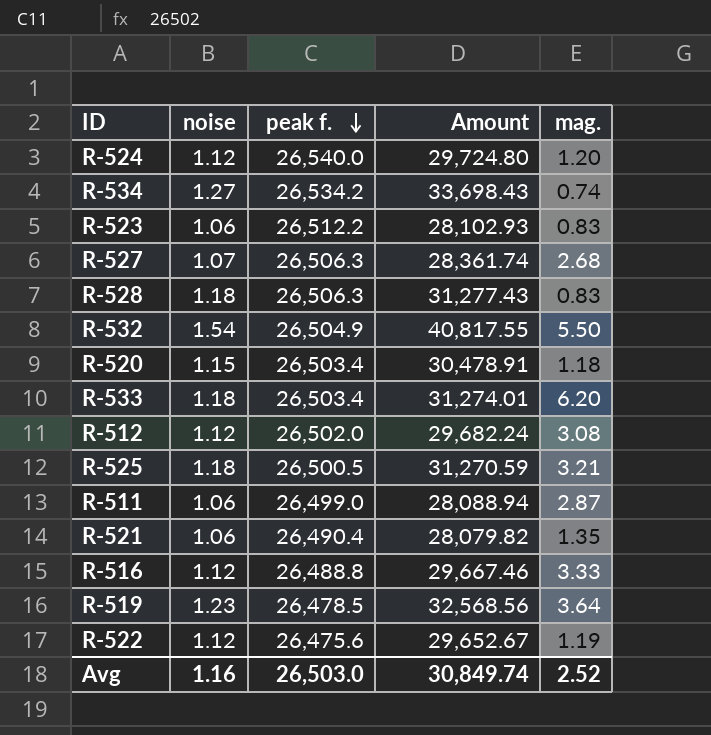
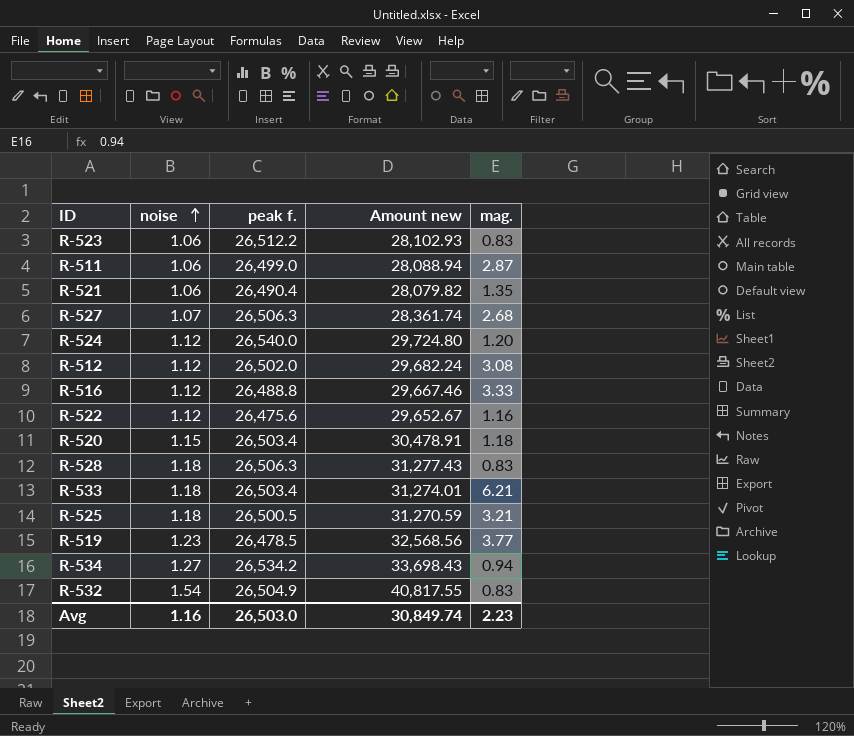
row order: peak f. descending -> noise ascending
column name: Amount -> Amount new
R-522 | mag.: 1.19 -> 1.16
R-533 | mag.: 6.20 -> 6.21
R-519 | mag.: 3.64 -> 3.77
R-534 | mag.: 0.74 -> 0.94
R-532 | mag.: 5.50 -> 0.83
Avg | mag.: 2.52 -> 2.23

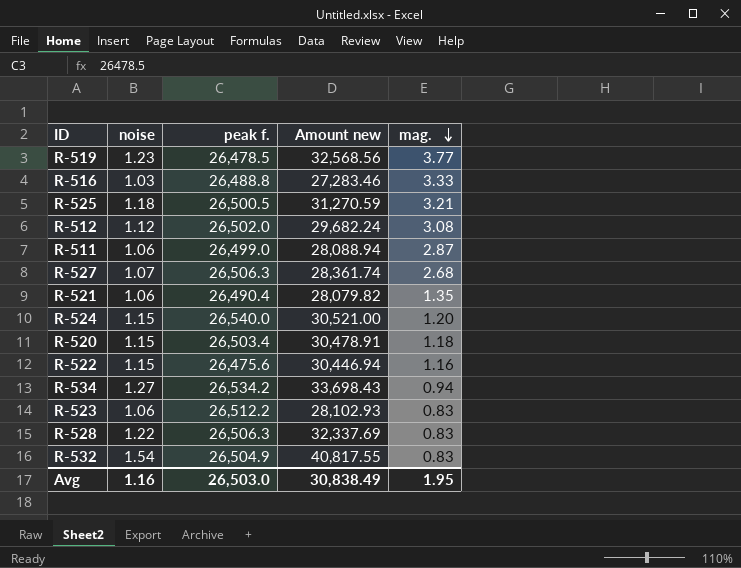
row order: noise ascending -> mag. descending
row R-533: 1.18 | 26,503.4 | 31,274.01 | 6.21 -> none
R-516 | noise: 1.12 -> 1.03
R-516 | Amount new: 29,667.46 -> 27,283.46
R-524 | noise: 1.12 -> 1.15
R-524 | Amount new: 29,724.80 -> 30,521.00
R-522 | noise: 1.12 -> 1.15
R-522 | Amount new: 29,652.67 -> 30,446.94
R-528 | noise: 1.18 -> 1.22
R-528 | Amount new: 31,277.43 -> 32,337.69
Avg | Amount new: 30,849.74 -> 30,838.49
Avg | mag.: 2.23 -> 1.95

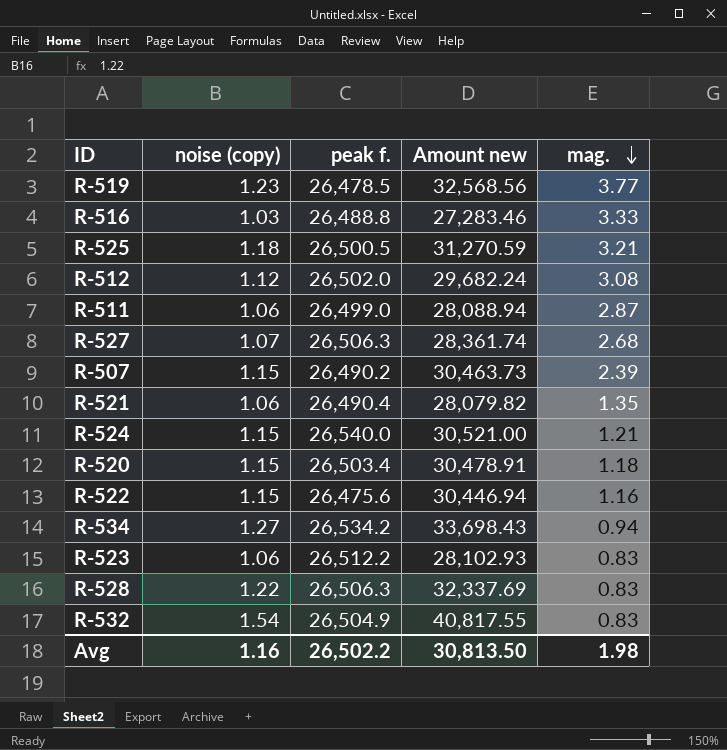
column name: noise -> noise (copy)
row R-507: none -> 1.15 | 26,490.2 | 30,463.73 | 2.39
R-524 | mag.: 1.20 -> 1.21
Avg | peak f.: 26,503.0 -> 26,502.2
Avg | Amount new: 30,838.49 -> 30,813.50
Avg | mag.: 1.95 -> 1.98

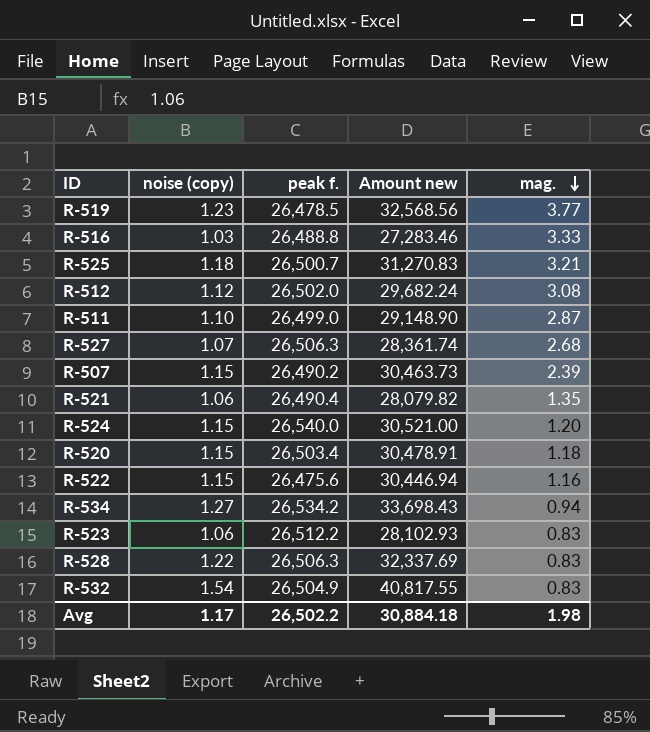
R-525 | peak f.: 26,500.5 -> 26,500.7
R-525 | Amount new: 31,270.59 -> 31,270.83
R-511 | noise (copy): 1.06 -> 1.10
R-511 | Amount new: 28,088.94 -> 29,148.90
R-524 | mag.: 1.21 -> 1.20
Avg | noise (copy): 1.16 -> 1.17
Avg | Amount new: 30,813.50 -> 30,884.18

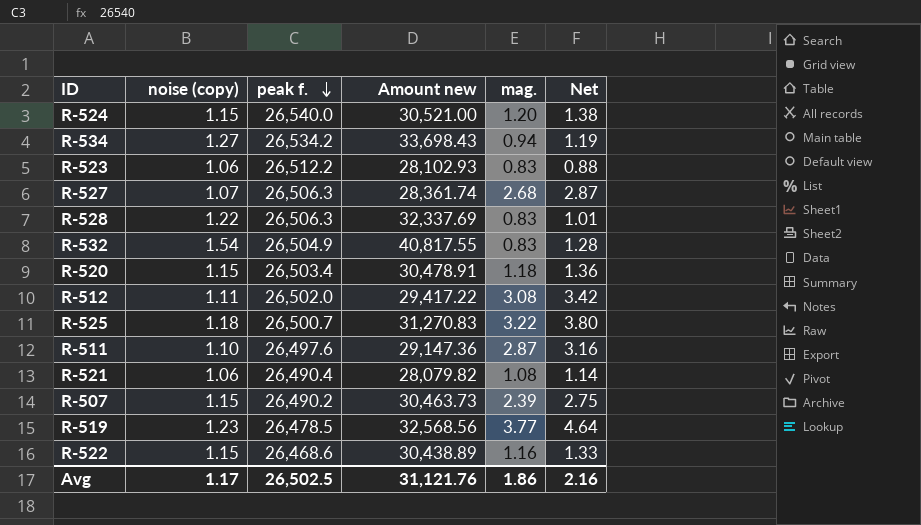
row order: mag. descending -> peak f. descending
column Net | formula: none -> [noise (copy)] * [mag.]
row R-516: 1.03 | 26,488.8 | 27,283.46 | 3.33 -> none
R-512 | noise (copy): 1.12 -> 1.11
R-512 | Amount new: 29,682.24 -> 29,417.22
R-525 | mag.: 3.21 -> 3.22
R-511 | peak f.: 26,499.0 -> 26,497.6
R-511 | Amount new: 29,148.90 -> 29,147.36
R-521 | mag.: 1.35 -> 1.08
R-522 | peak f.: 26,475.6 -> 26,468.6
R-522 | Amount new: 30,446.94 -> 30,438.89
Avg | peak f.: 26,502.2 -> 26,502.5
Avg | Amount new: 30,884.18 -> 31,121.76
Avg | mag.: 1.98 -> 1.86

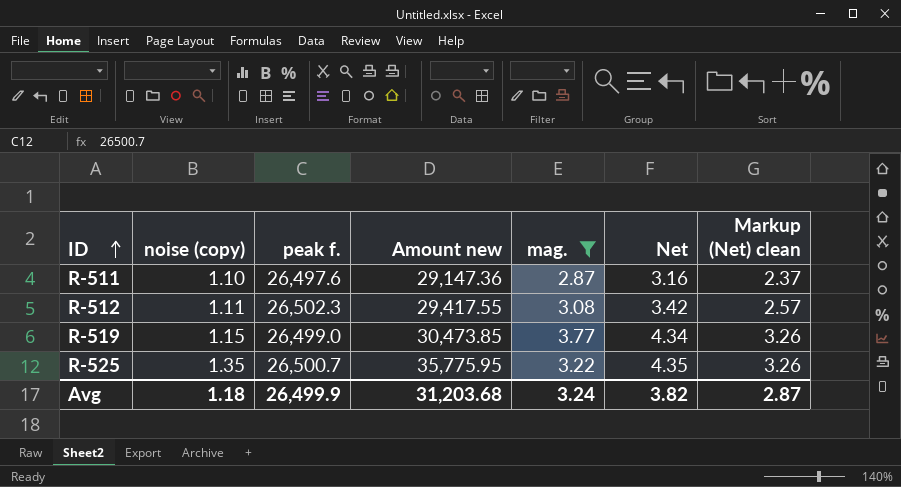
filter: none -> mag. >= 2.87
row order: peak f. descending -> ID ascending
column Markup (Net) clean | formula: none -> [Net] * 0.75
R-512 | peak f.: 26,502.0 -> 26,502.3
R-512 | Amount new: 29,417.22 -> 29,417.55
R-519 | noise (copy): 1.23 -> 1.15
R-519 | peak f.: 26,478.5 -> 26,499.0
R-519 | Amount new: 32,568.56 -> 30,473.85
R-519 | Net: 4.64 -> 4.34
R-525 | noise (copy): 1.18 -> 1.35
R-525 | Amount new: 31,270.83 -> 35,775.95
R-525 | Net: 3.80 -> 4.35
Avg | noise (copy): 1.17 -> 1.18
Avg | peak f.: 26,502.5 -> 26,499.9
Avg | Amount new: 31,121.76 -> 31,203.68
Avg | mag.: 1.86 -> 3.24
Avg | Net: 2.16 -> 3.82

